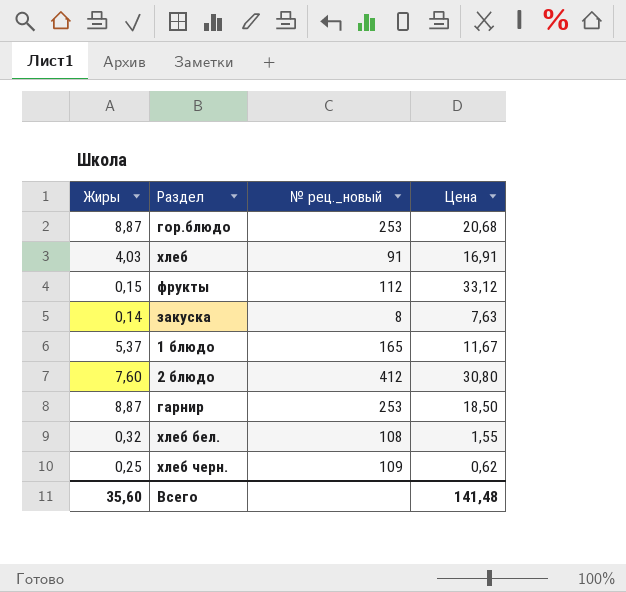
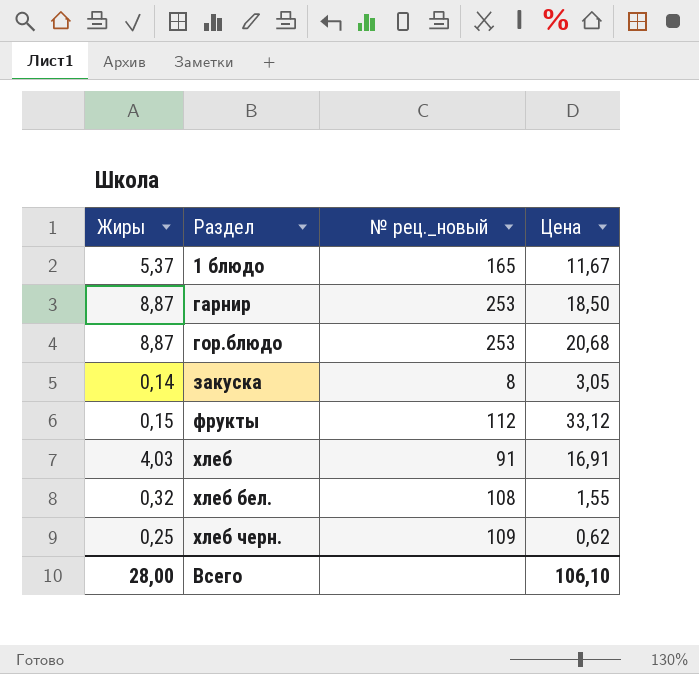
row order: none -> Раздел ascending
row 2 блюдо: 7,60 | 412 | 30,80 -> none
закуска | Цена: 7,63 -> 3,05
Всего | Жиры: 35,60 -> 28,00
Всего | Цена: 141,48 -> 106,10

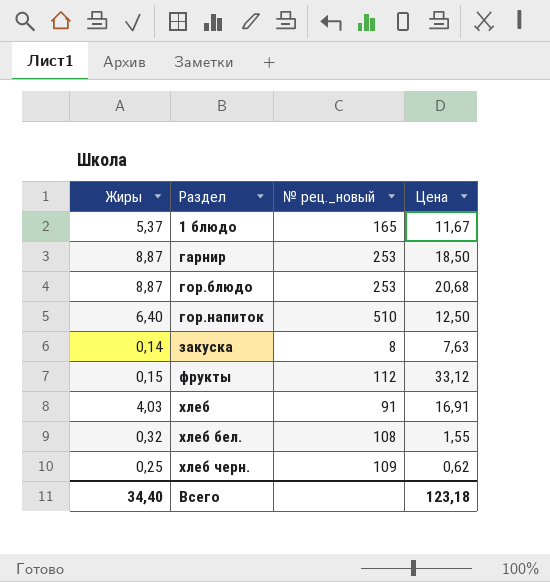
row гор.напиток: none -> 6,40 | 510 | 12,50
закуска | Цена: 3,05 -> 7,63
Всего | Жиры: 28,00 -> 34,40
Всего | Цена: 106,10 -> 123,18

